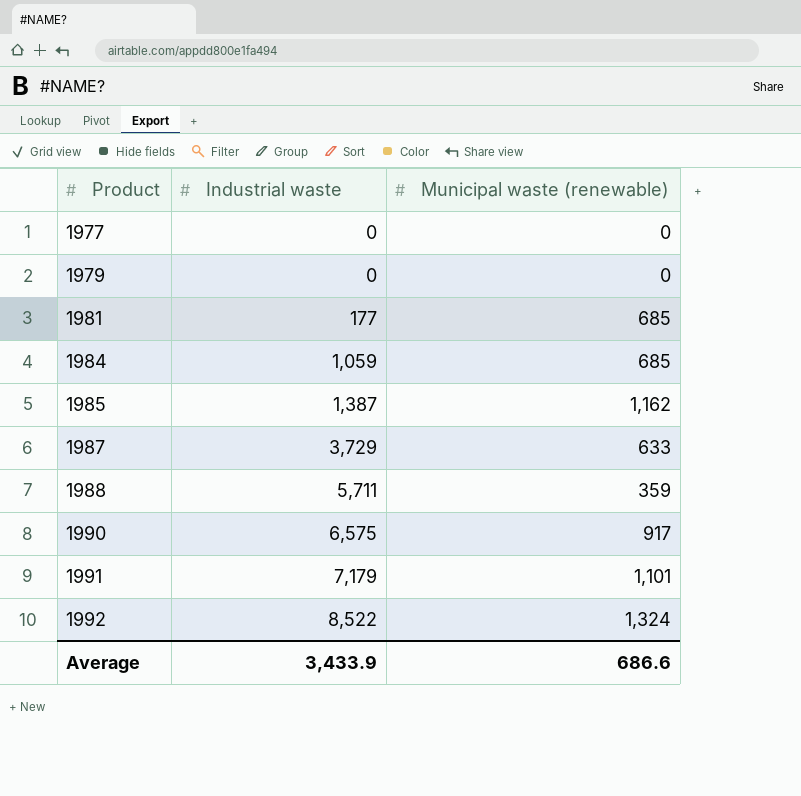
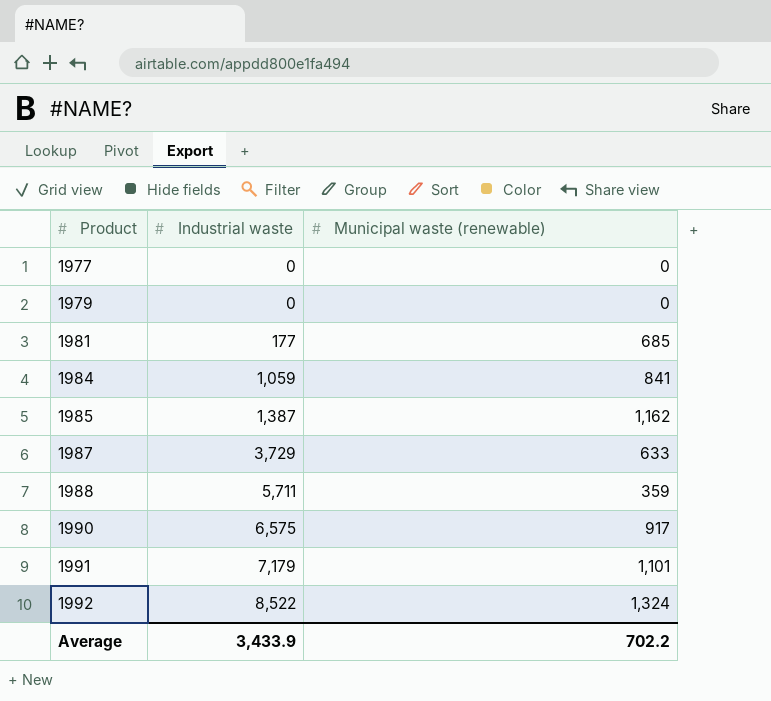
1984 | Municipal waste (renewable): 685 -> 841
Average | Municipal waste (renewable): 686.6 -> 702.2

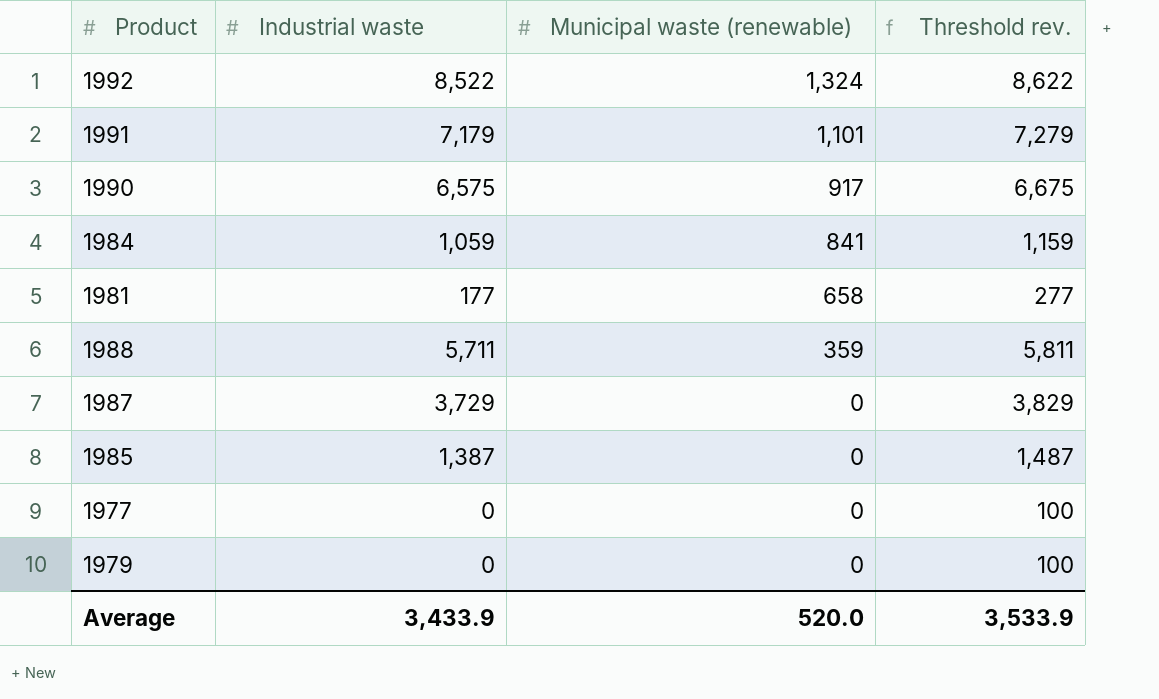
row order: Product ascending -> Municipal waste (renewable) descending
column Threshold rev. | formula: none -> [Industrial waste] + 100
1981 | Municipal waste (renewable): 685 -> 658
1987 | Municipal waste (renewable): 633 -> 0
1985 | Municipal waste (renewable): 1,162 -> 0
Average | Municipal waste (renewable): 702.2 -> 520.0

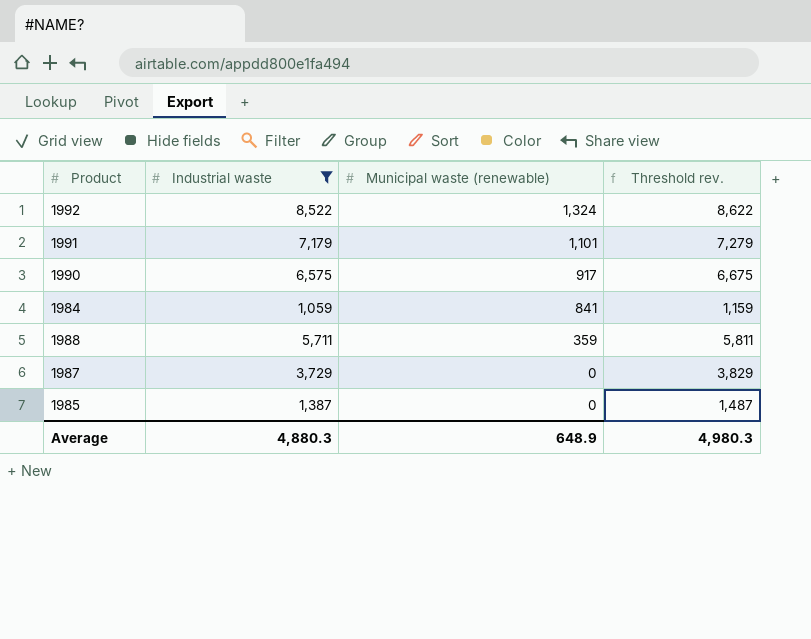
filter: none -> Industrial waste >= 1,059
Average | Industrial waste: 3,433.9 -> 4,880.3
Average | Municipal waste (renewable): 520.0 -> 648.9
Average | Threshold rev.: 3,533.9 -> 4,980.3

